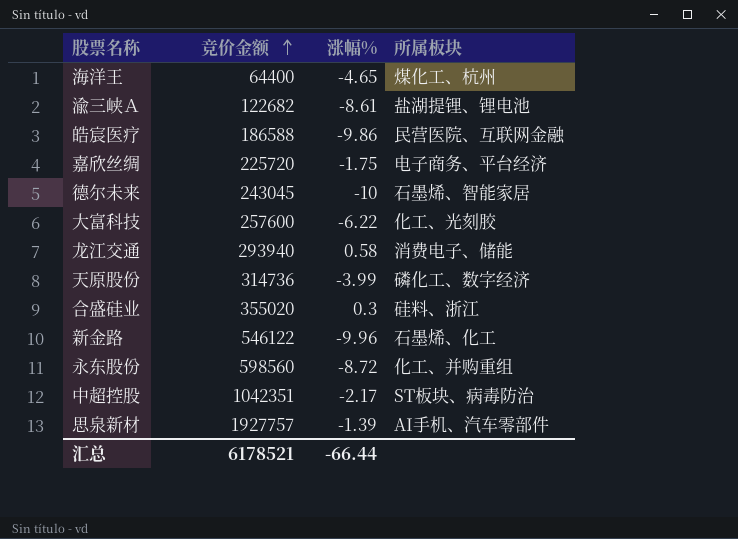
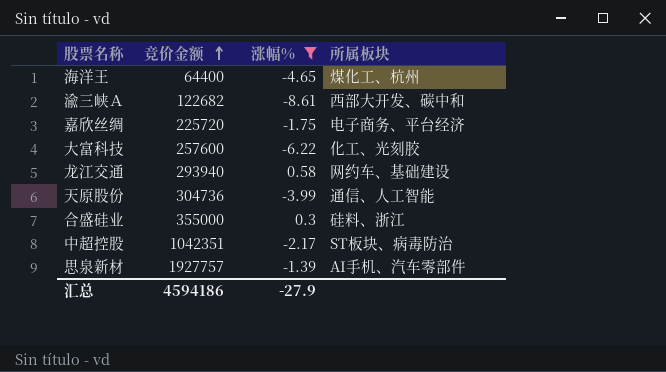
filter: none -> 涨幅% >= -8.61
渝三峡Ａ | 所属板块: 盐湖提锂、锂电池 -> 西部大开发、碳中和
龙江交通 | 所属板块: 消费电子、储能 -> 网约车、基础建设
天原股份 | 竞价金额: 314736 -> 304736
天原股份 | 所属板块: 磷化工、数字经济 -> 通信、人工智能
合盛硅业 | 竞价金额: 355020 -> 355000
汇总 | 竞价金额: 6178521 -> 4594186
汇总 | 涨幅%: -66.44 -> -27.9

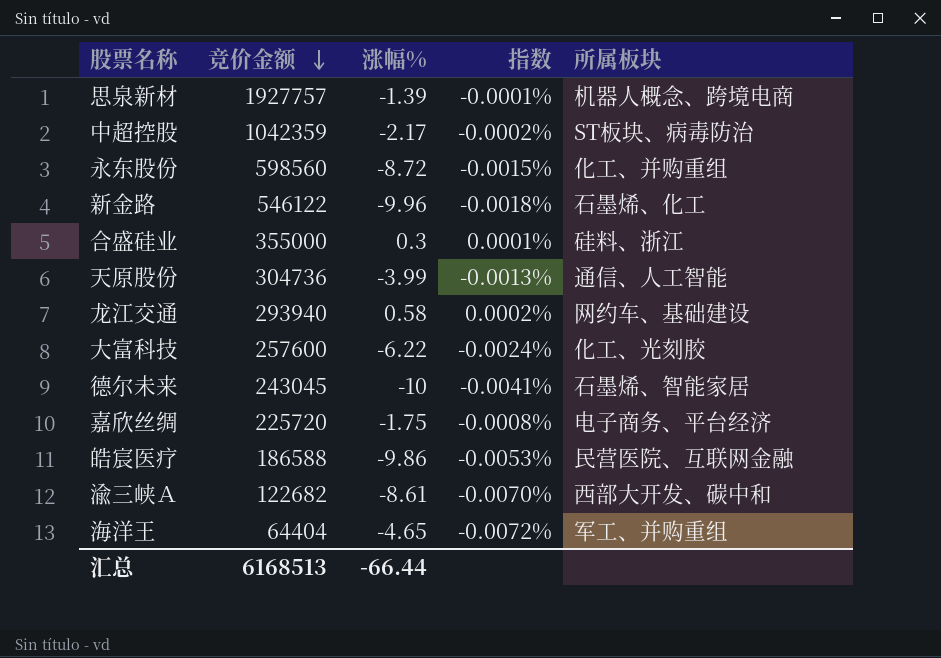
filter: 涨幅% >= -8.61 -> none
row order: 竞价金额 ascending -> 竞价金额 descending
column 指数 | formula: none -> [涨幅%] / [竞价金额]
思泉新材 | 所属板块: AI手机、汽车零部件 -> 机器人概念、跨境电商
中超控股 | 竞价金额: 1042351 -> 1042359
海洋王 | 竞价金额: 64400 -> 64404
海洋王 | 所属板块: 煤化工、杭州 -> 军工、并购重组
汇总 | 竞价金额: 4594186 -> 6168513
汇总 | 涨幅%: -27.9 -> -66.44

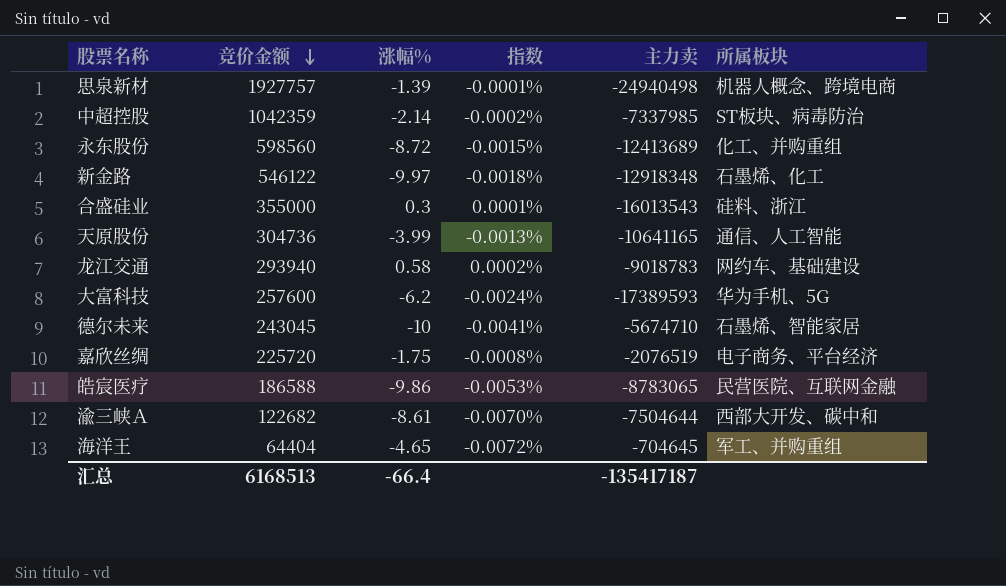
column 主力卖 | position: none -> 5
中超控股 | 涨幅%: -2.17 -> -2.14
新金路 | 涨幅%: -9.96 -> -9.97
大富科技 | 涨幅%: -6.22 -> -6.2
大富科技 | 所属板块: 化工、光刻胶 -> 华为手机、5G
汇总 | 涨幅%: -66.44 -> -66.4

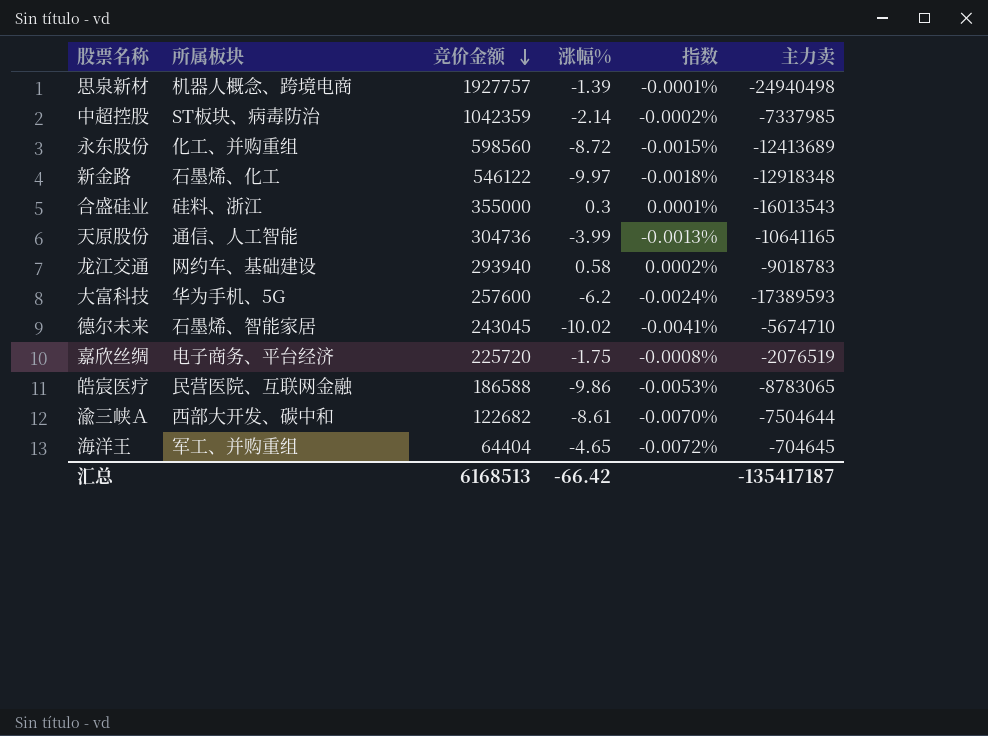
column 所属板块 | position: 6 -> 2
德尔未来 | 涨幅%: -10 -> -10.02
汇总 | 涨幅%: -66.4 -> -66.42

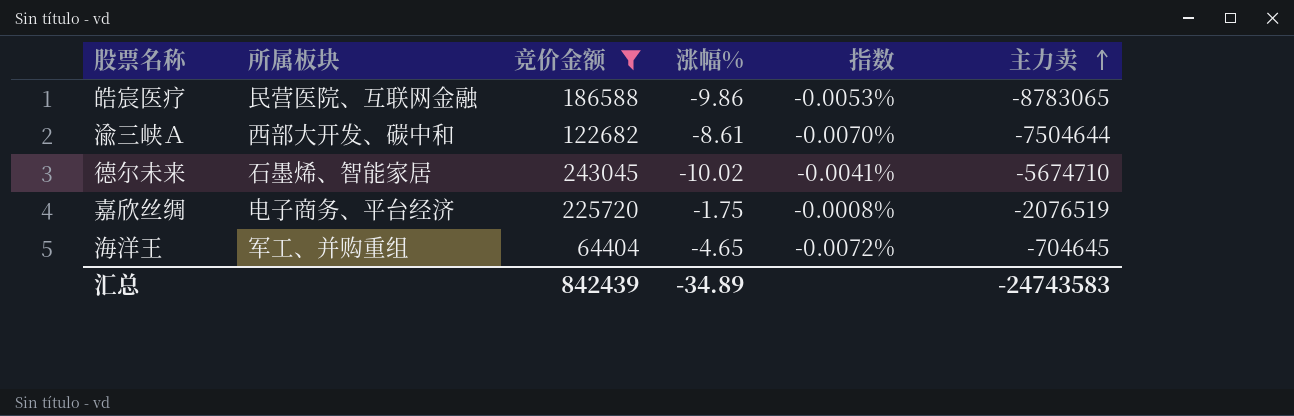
filter: none -> 竞价金额 <= 243045
row order: 竞价金额 descending -> 主力卖 ascending
汇总 | 竞价金额: 6168513 -> 842439
汇总 | 涨幅%: -66.42 -> -34.89
汇总 | 主力卖: -135417187 -> -24743583

